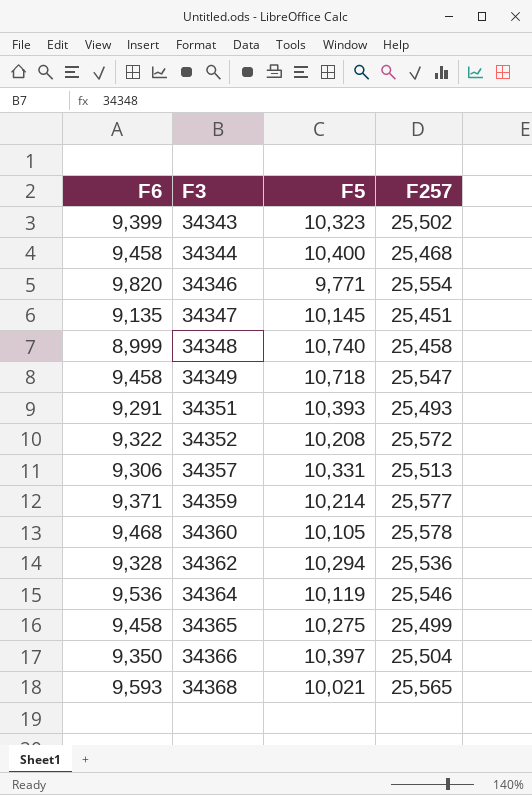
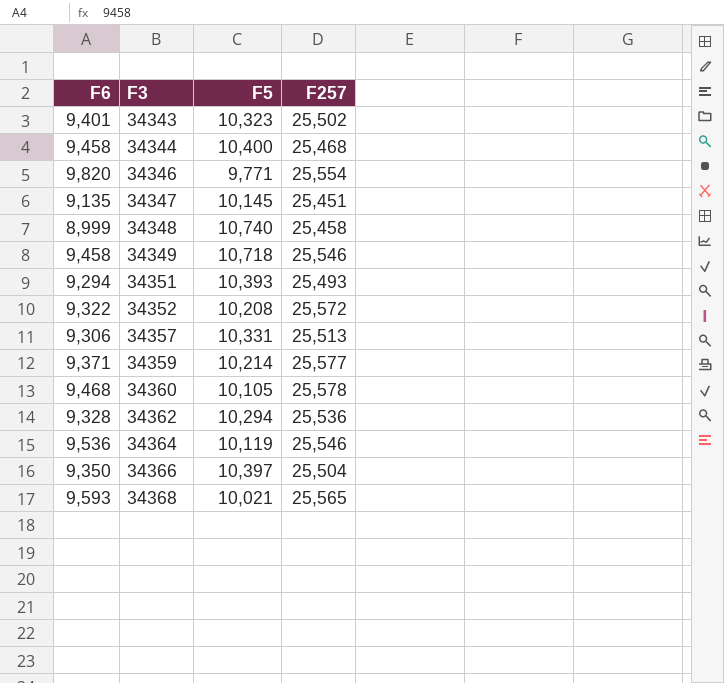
row 34365: 9,458 | 10,275 | 25,499 -> none
34343 | F6: 9,399 -> 9,401
34349 | F257: 25,547 -> 25,546
34351 | F6: 9,291 -> 9,294

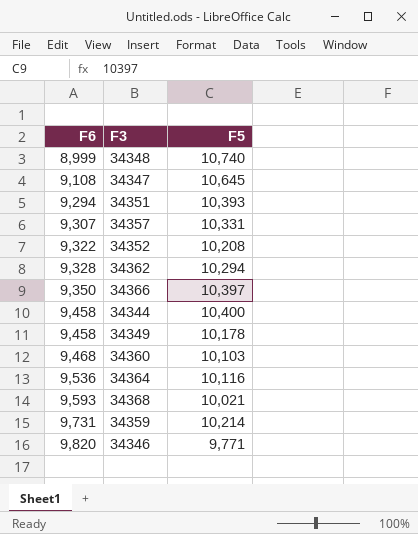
row order: F3 ascending -> F6 ascending
column F257 | position: 4 -> none
row 34343: 9,401 | 10,323 | 25,502 -> none
34347 | F6: 9,135 -> 9,108
34347 | F5: 10,145 -> 10,645
34357 | F6: 9,306 -> 9,307
34349 | F5: 10,718 -> 10,178
34360 | F5: 10,105 -> 10,103
34364 | F5: 10,119 -> 10,116
34359 | F6: 9,371 -> 9,731

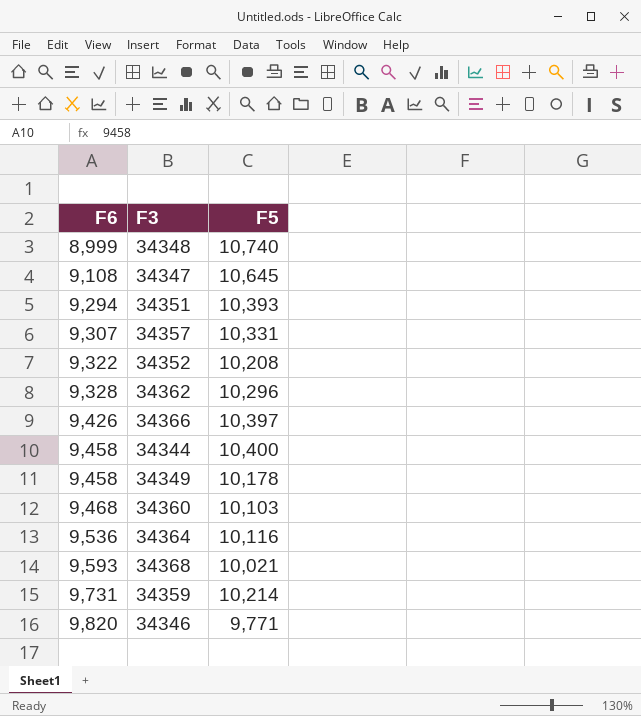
34362 | F5: 10,294 -> 10,296
34366 | F6: 9,350 -> 9,426

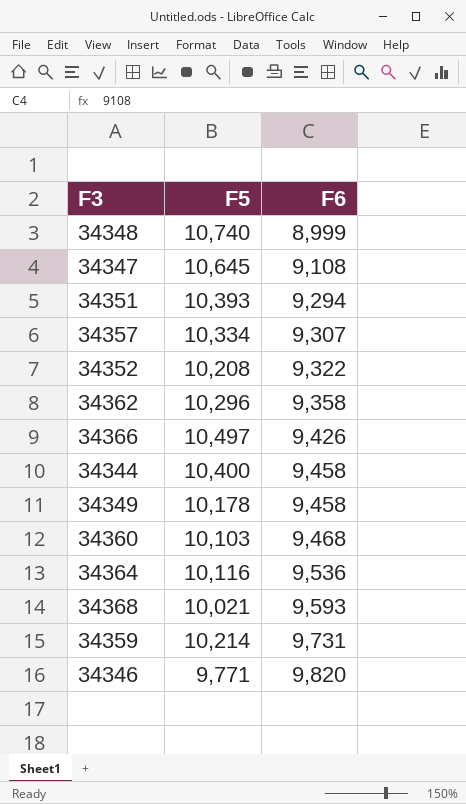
column F6 | position: 1 -> 3
34357 | F5: 10,331 -> 10,334
34362 | F6: 9,328 -> 9,358
34366 | F5: 10,397 -> 10,497

